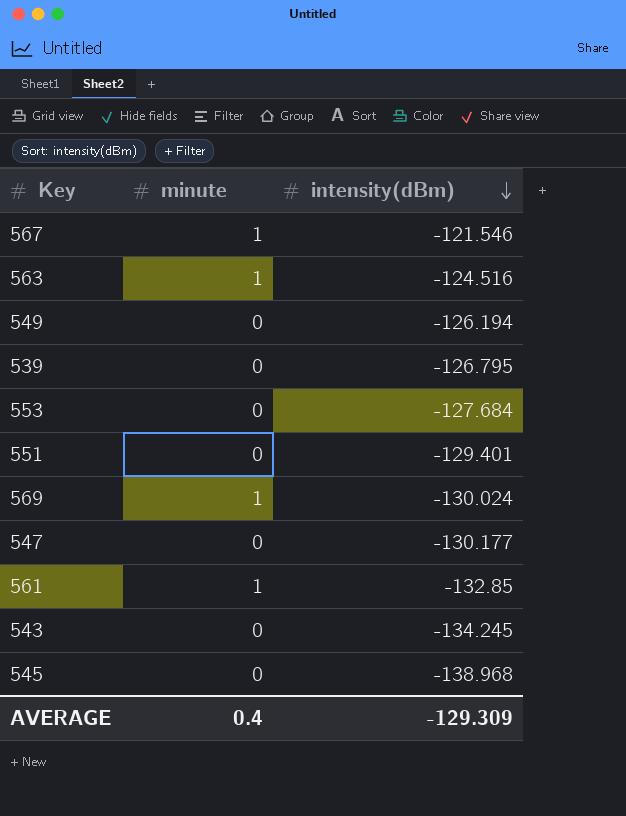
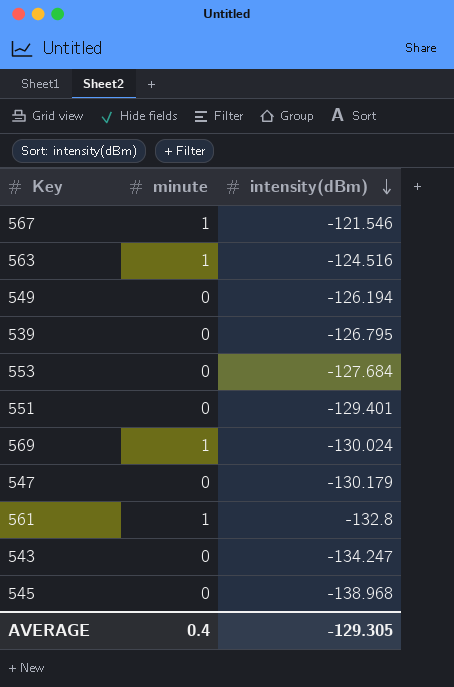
547 | intensity(dBm): -130.177 -> -130.179
561 | intensity(dBm): -132.85 -> -132.8
543 | intensity(dBm): -134.245 -> -134.247
AVERAGE | intensity(dBm): -129.309 -> -129.305

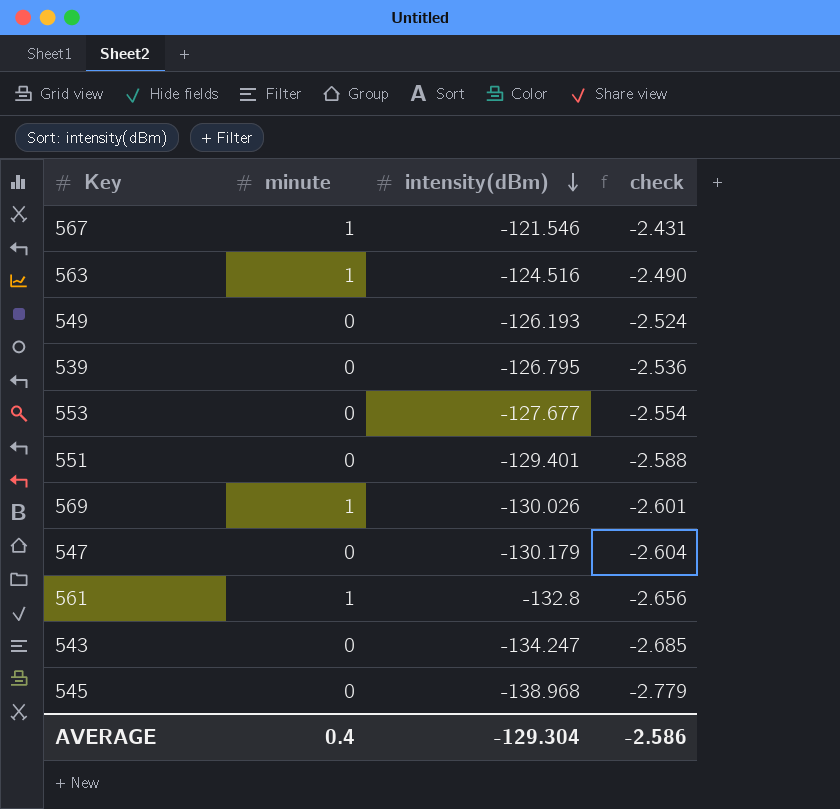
column check | formula: none -> [intensity(dBm)] * 0.02
549 | intensity(dBm): -126.194 -> -126.193
553 | intensity(dBm): -127.684 -> -127.677
569 | intensity(dBm): -130.024 -> -130.026
AVERAGE | intensity(dBm): -129.305 -> -129.304

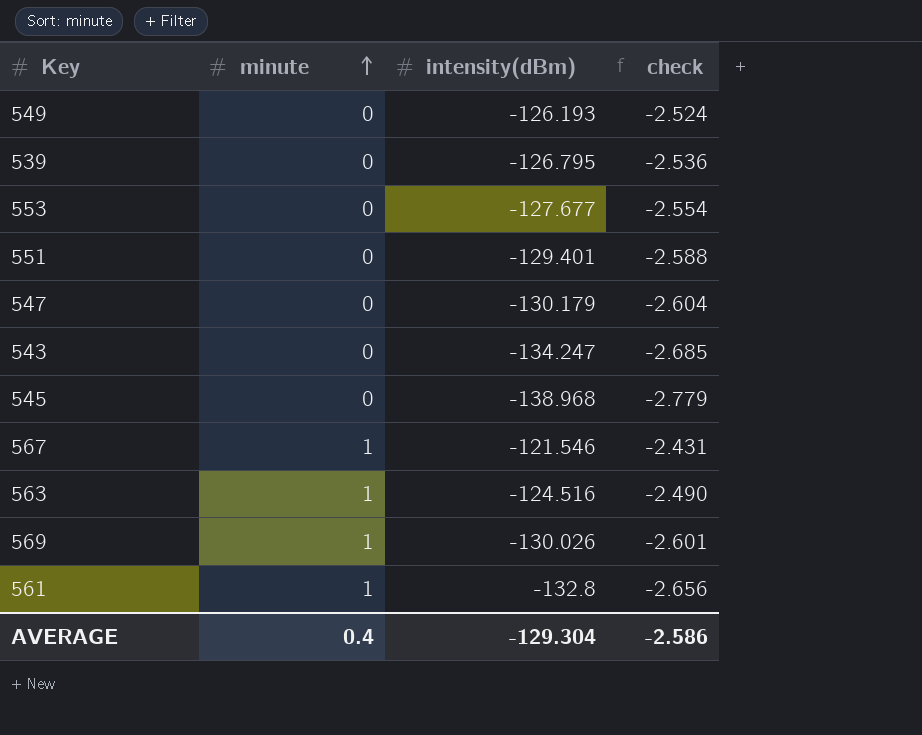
row order: intensity(dBm) descending -> minute ascending

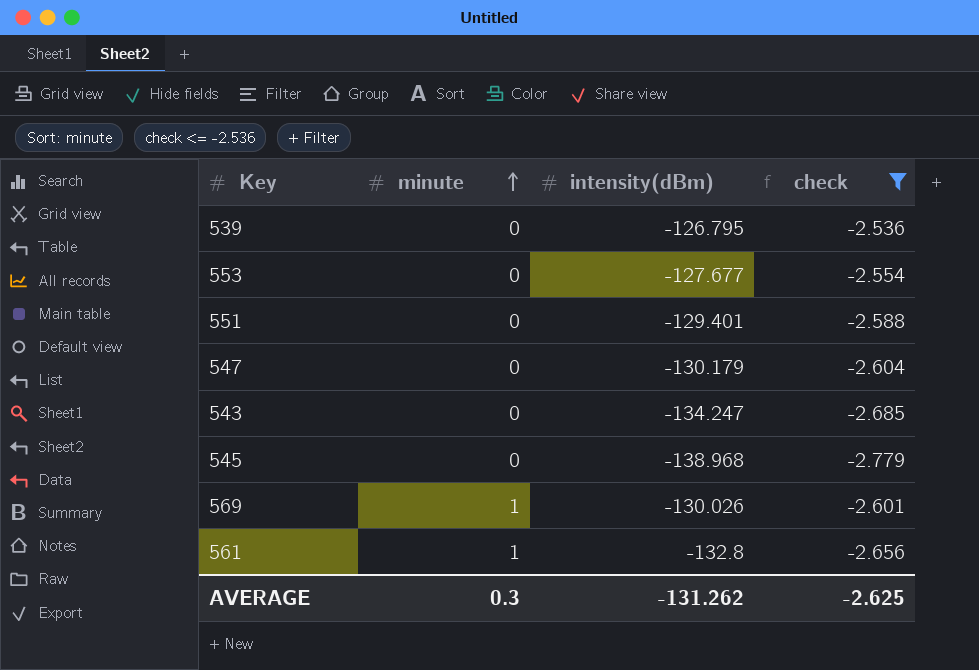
filter: none -> check <= -2.536
AVERAGE | minute: 0.4 -> 0.3
AVERAGE | intensity(dBm): -129.304 -> -131.262
AVERAGE | check: -2.586 -> -2.625

